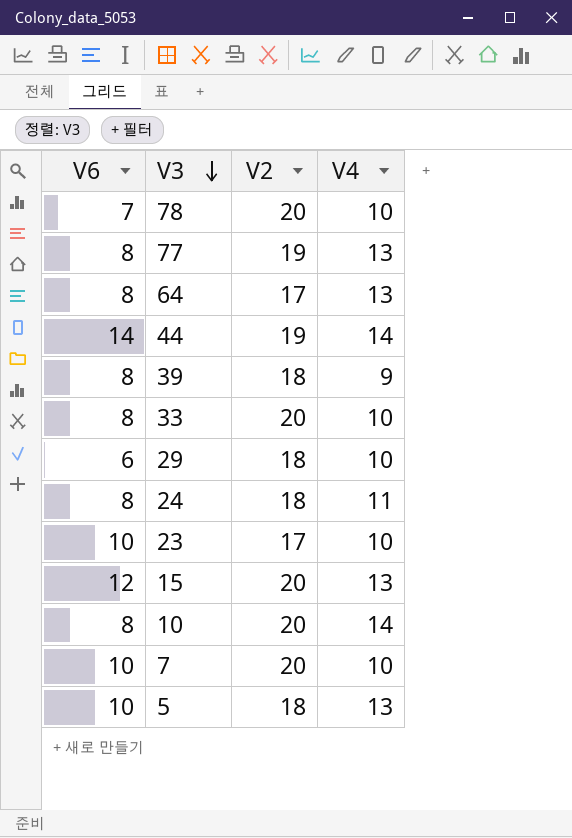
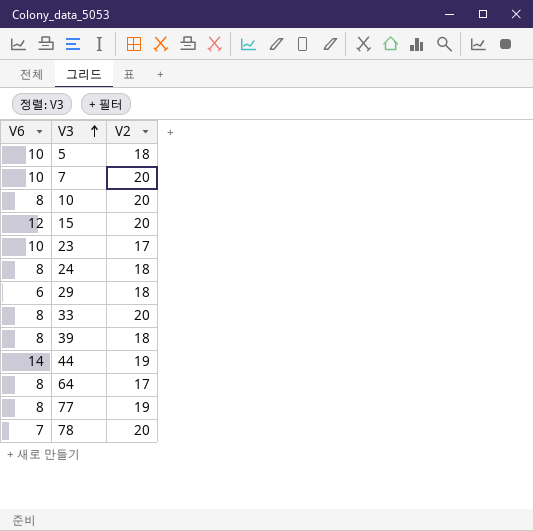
row order: V3 descending -> V3 ascending
column V4 | position: 4 -> none

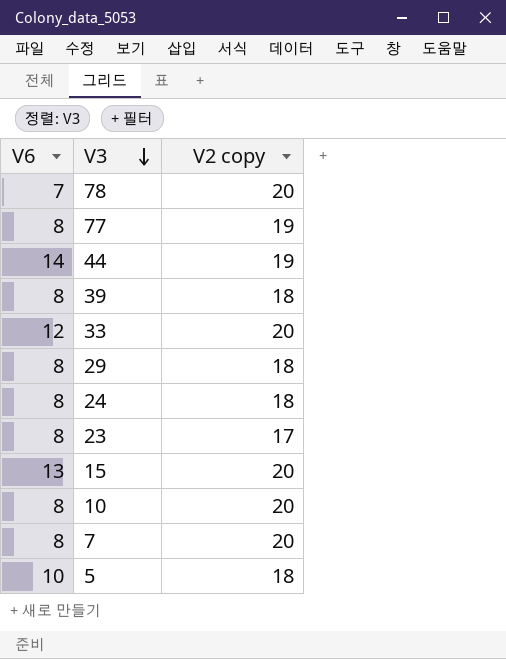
row order: V3 ascending -> V3 descending
column name: V2 -> V2 copy
row 64: 8 | 17 -> none
33 | V6: 8 -> 12
29 | V6: 6 -> 8
23 | V6: 10 -> 8
15 | V6: 12 -> 13
7 | V6: 10 -> 8

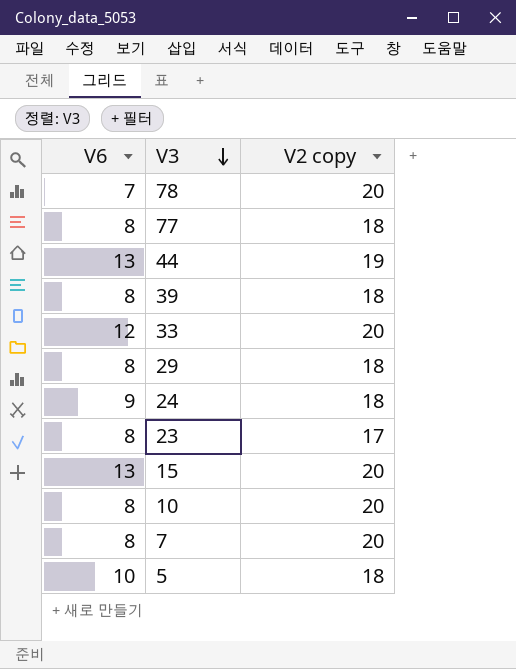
77 | V2 copy: 19 -> 18
44 | V6: 14 -> 13
24 | V6: 8 -> 9

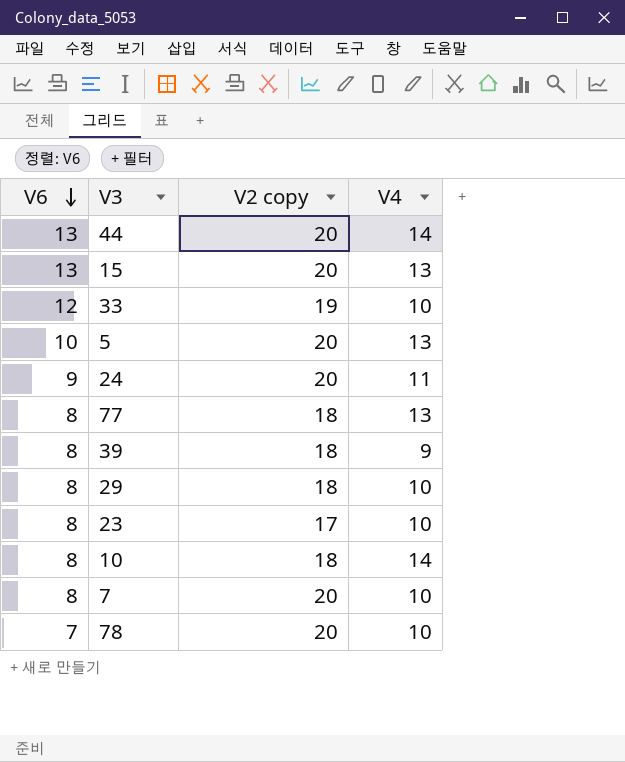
row order: V3 descending -> V6 descending
column V4 | position: none -> 4
44 | V2 copy: 19 -> 20
33 | V2 copy: 20 -> 19
5 | V2 copy: 18 -> 20
24 | V2 copy: 18 -> 20
10 | V2 copy: 20 -> 18

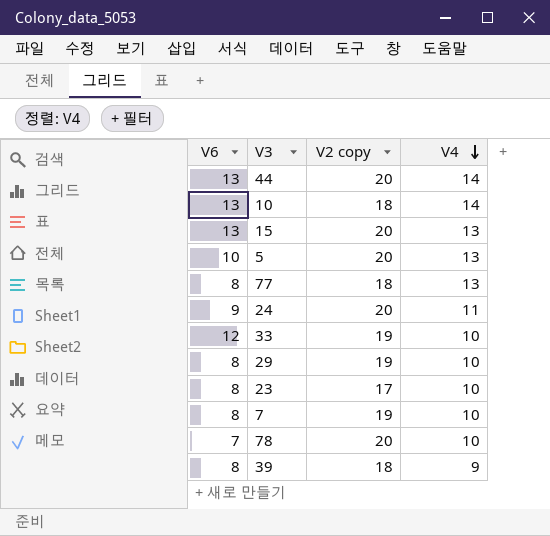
row order: V6 descending -> V4 descending
10 | V6: 8 -> 13
29 | V2 copy: 18 -> 19
7 | V2 copy: 20 -> 19

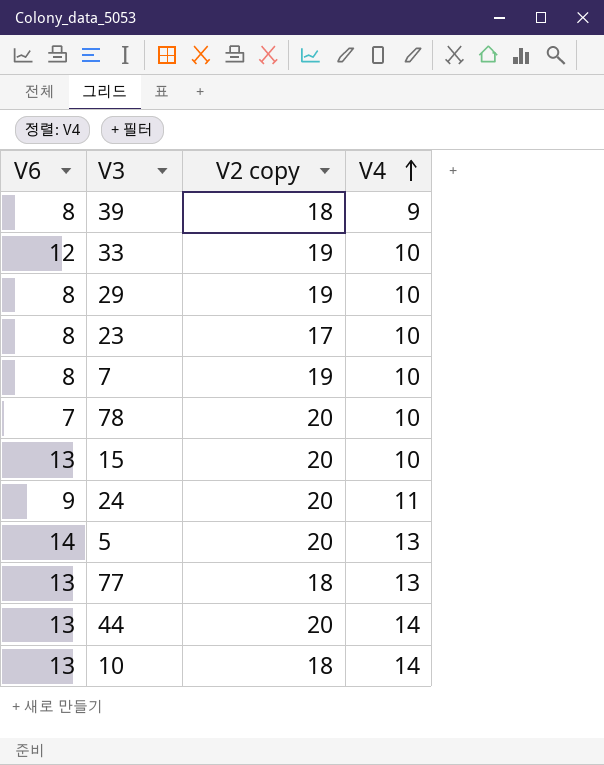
row order: V4 descending -> V4 ascending
15 | V4: 13 -> 10
5 | V6: 10 -> 14
77 | V6: 8 -> 13

